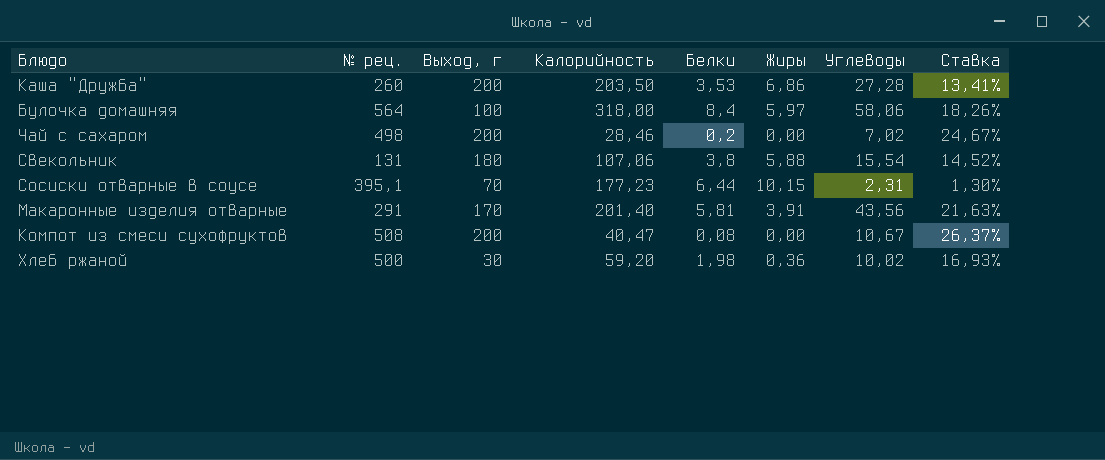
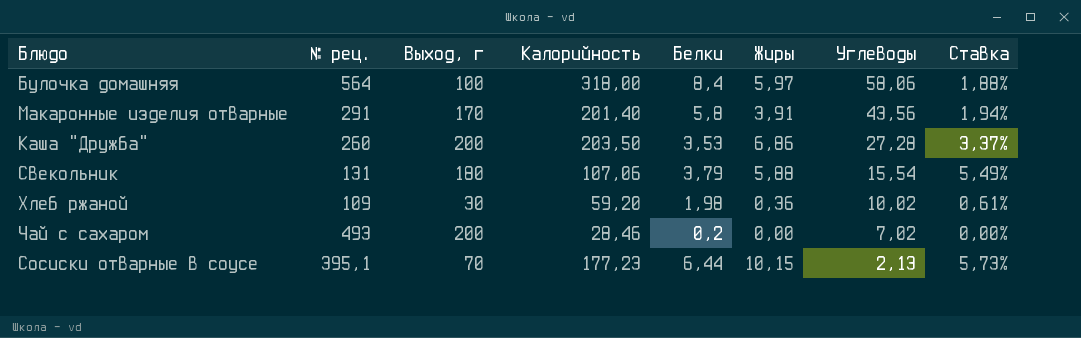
row order: none -> Углеводы descending
column Ставка | formula: [Углеводы] / [Калорийность] -> [Жиры] / [Калорийность]
row Компот из смеси сухофруктов: 508 | 200 | 40,47 | 0,08 | 0,00 | 10,67 | 26,37% -> none
Макаронные изделия отварные | Белки: 5,81 -> 5,8
Свекольник | Белки: 3,8 -> 3,79
Хлеб ржаной | № рец.: 500 -> 109
Чай с сахаром | № рец.: 498 -> 493
Сосиски отварные в соусе | Углеводы: 2,31 -> 2,13

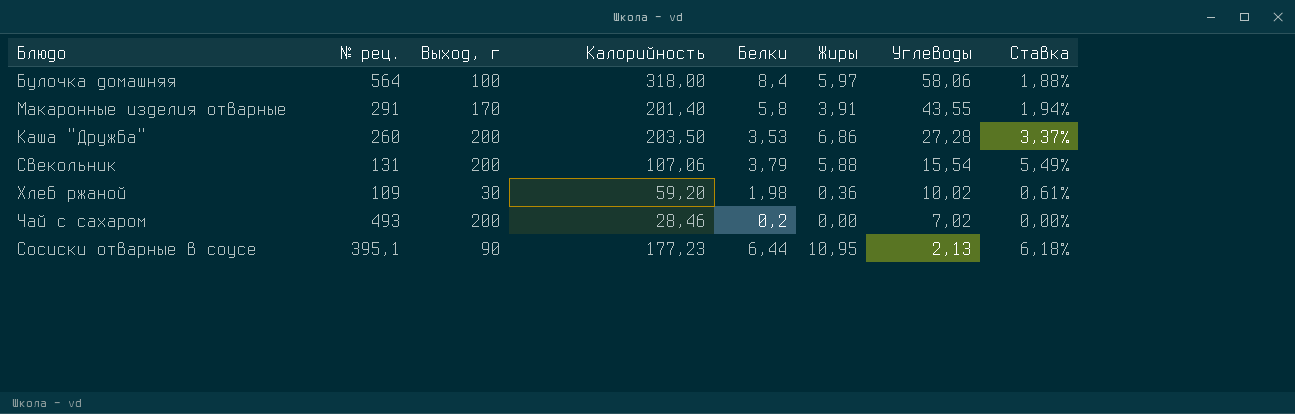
Макаронные изделия отварные | Углеводы: 43,56 -> 43,55
Свекольник | Выход, г: 180 -> 200
Сосиски отварные в соусе | Выход, г: 70 -> 90
Сосиски отварные в соусе | Жиры: 10,15 -> 10,95
Сосиски отварные в соусе | Ставка: 5,73% -> 6,18%

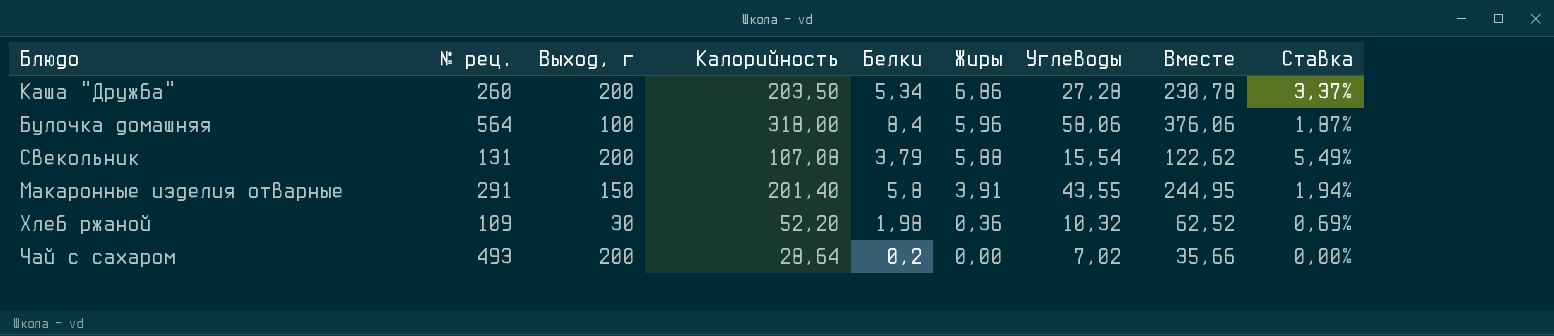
row order: Углеводы descending -> Жиры descending
column Вместе | formula: none -> [Калорийность] + [Углеводы]
row Сосиски отварные в соусе: 395,1 | 90 | 177,23 | 6,44 | 10,95 | 2,13 | 6,18% -> none
Каша "Дружба" | Белки: 3,53 -> 5,34
Булочка домашняя | Жиры: 5,97 -> 5,96
Булочка домашняя | Ставка: 1,88% -> 1,87%
Свекольник | Калорийность: 107,06 -> 107,08
Макаронные изделия отварные | Выход, г: 170 -> 150
Хлеб ржаной | Калорийность: 59,20 -> 52,20
Хлеб ржаной | Углеводы: 10,02 -> 10,32
Хлеб ржаной | Ставка: 0,61% -> 0,69%
Чай с сахаром | Калорийность: 28,46 -> 28,64

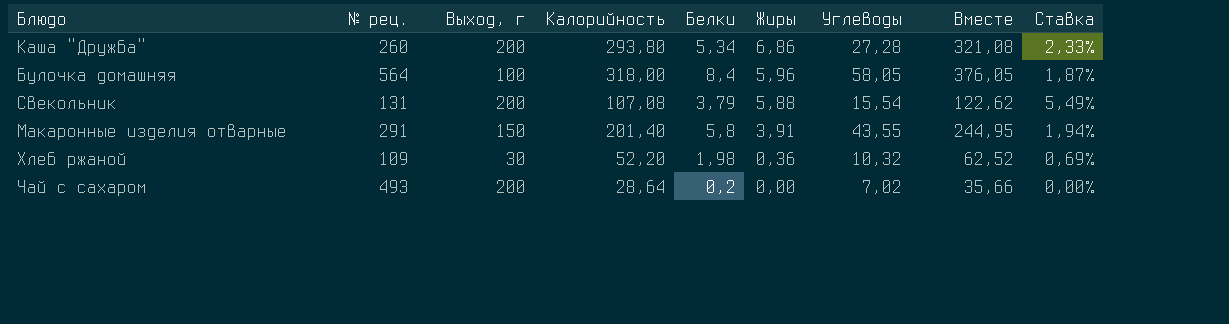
Каша "Дружба" | Калорийность: 203,50 -> 293,80
Каша "Дружба" | Вместе: 230,78 -> 321,08
Каша "Дружба" | Ставка: 3,37% -> 2,33%
Булочка домашняя | Углеводы: 58,06 -> 58,05
Булочка домашняя | Вместе: 376,06 -> 376,05

